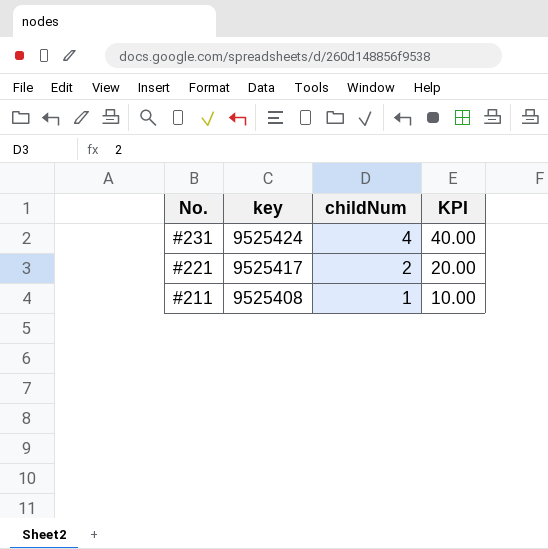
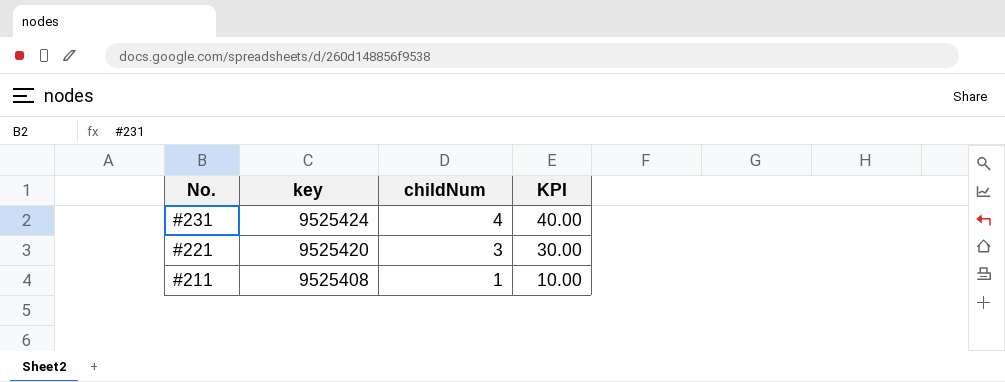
#221 | key: 9525417 -> 9525420
#221 | childNum: 2 -> 3
#221 | KPI: 20.00 -> 30.00

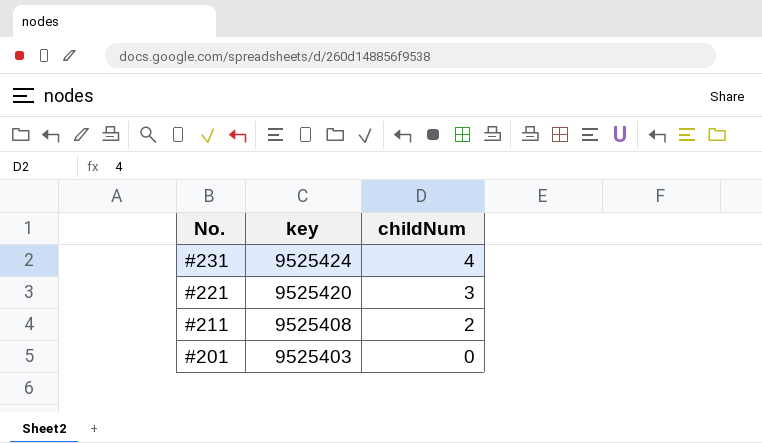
column KPI | formula: [childNum] * 10 -> none
#211 | childNum: 1 -> 2
row #201: none -> 9525403 | 0

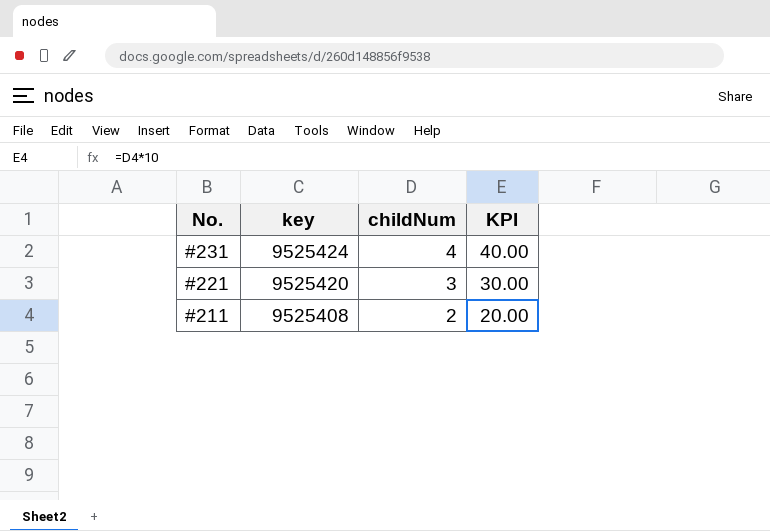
column KPI | formula: none -> [childNum] * 10
row #201: 9525403 | 0 -> none

